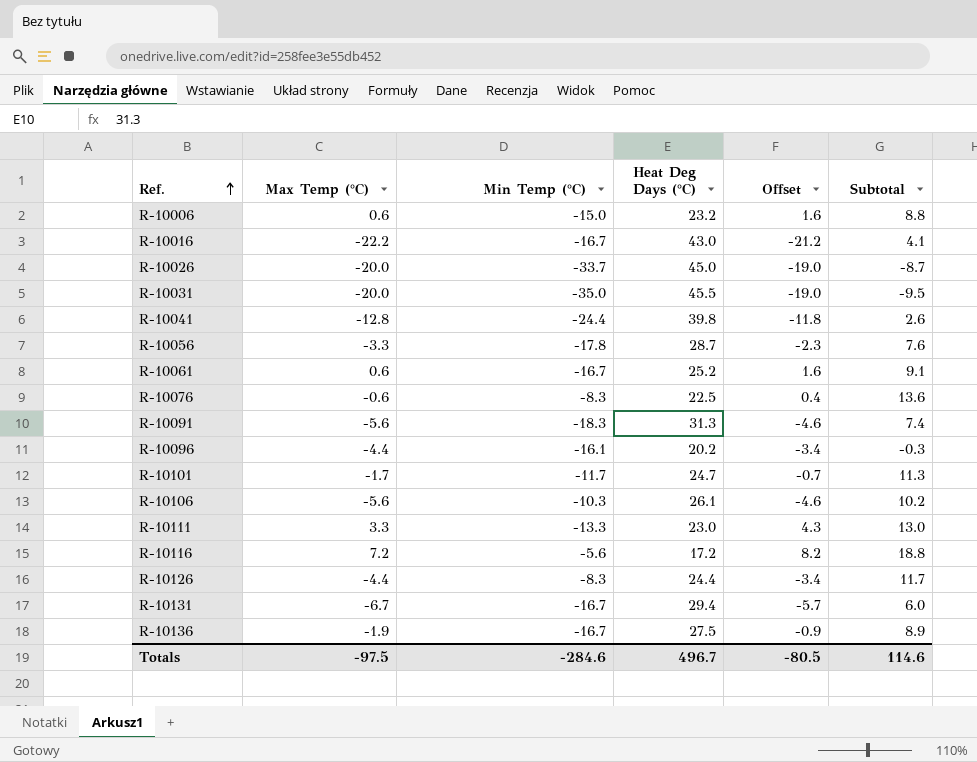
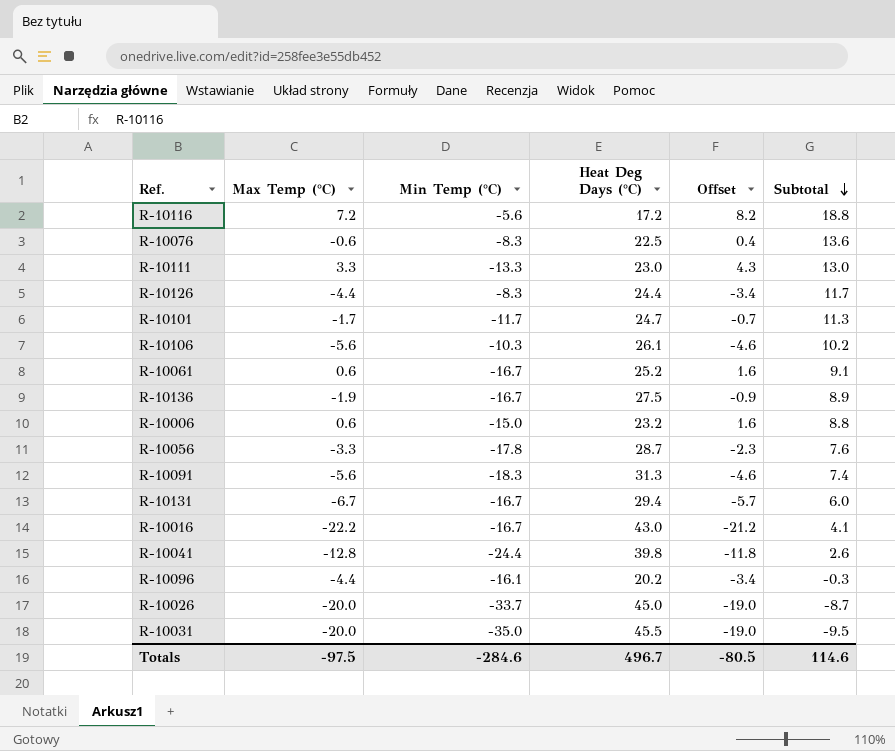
row order: Ref. ascending -> Subtotal descending

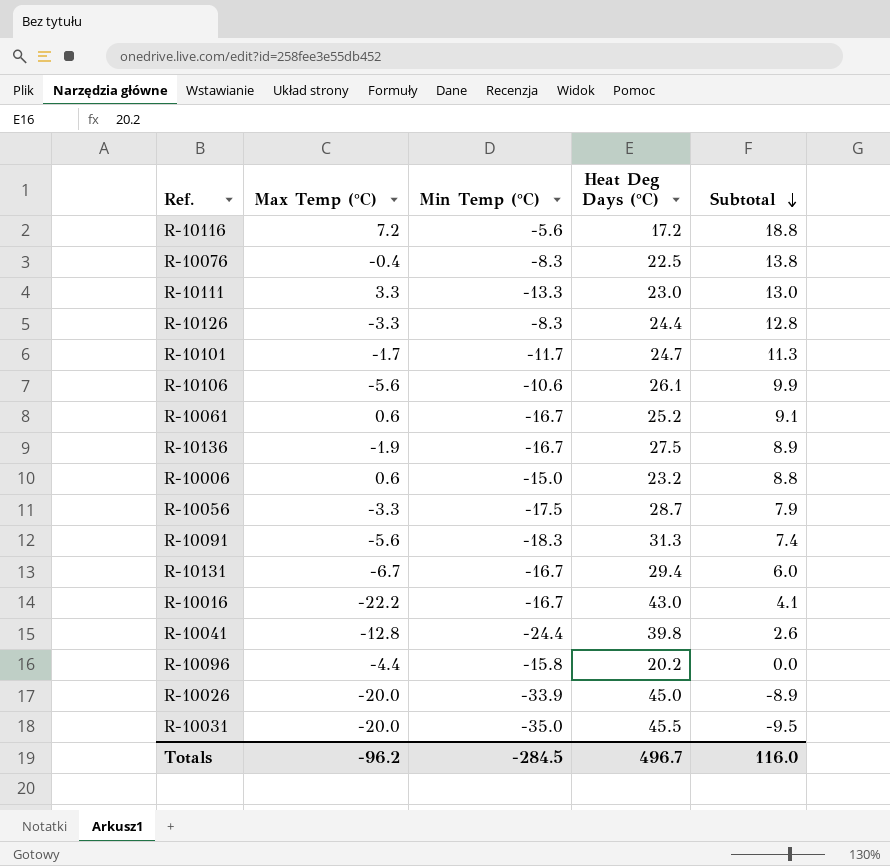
column Offset | formula: [Max Temp (°C)] + 1 -> none
R-10076 | Max Temp (°C): -0.6 -> -0.4
R-10076 | Subtotal: 13.6 -> 13.8
R-10126 | Max Temp (°C): -4.4 -> -3.3
R-10126 | Subtotal: 11.7 -> 12.8
R-10106 | Min Temp (°C): -10.3 -> -10.6
R-10106 | Subtotal: 10.2 -> 9.9
R-10056 | Min Temp (°C): -17.8 -> -17.5
R-10056 | Subtotal: 7.6 -> 7.9
R-10096 | Min Temp (°C): -16.1 -> -15.8
R-10096 | Subtotal: -0.3 -> 0.0
R-10026 | Min Temp (°C): -33.7 -> -33.9
R-10026 | Subtotal: -8.7 -> -8.9
Totals | Max Temp (°C): -97.5 -> -96.2
Totals | Min Temp (°C): -284.6 -> -284.5
Totals | Subtotal: 114.6 -> 116.0

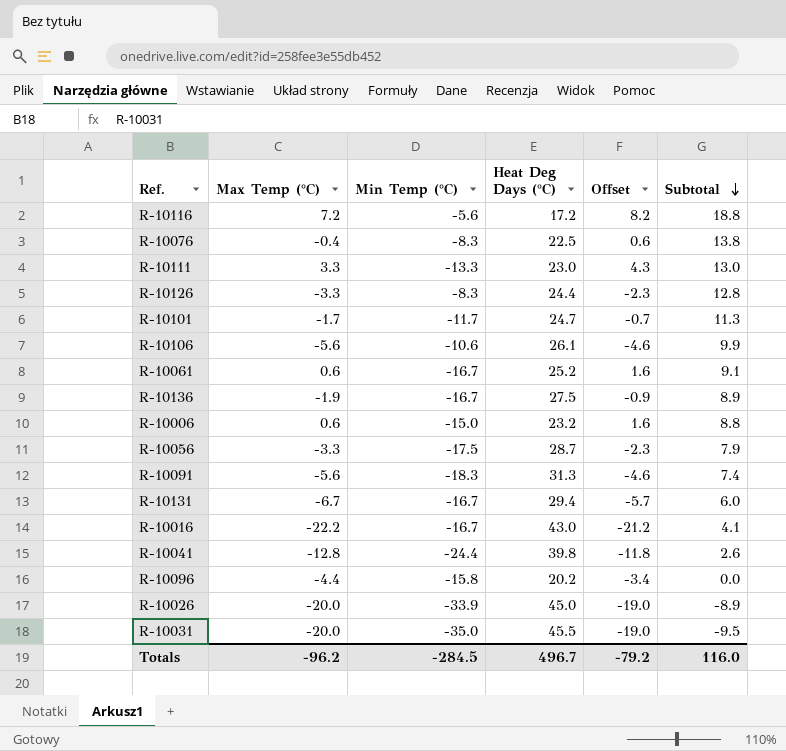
column Offset | formula: none -> [Max Temp (°C)] + 1

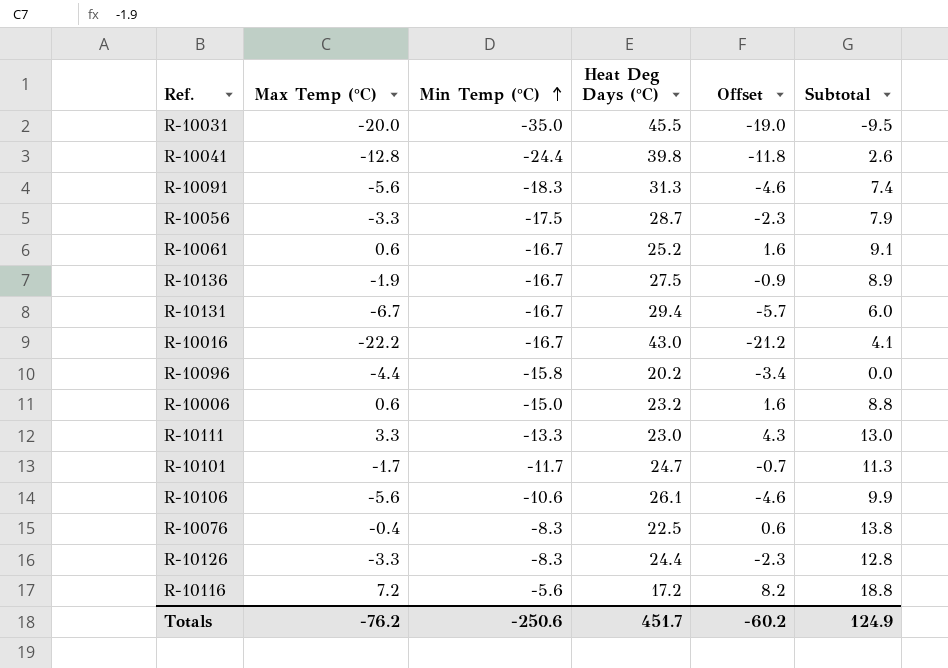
row order: Subtotal descending -> Min Temp (°C) ascending
row R-10026: -20.0 | -33.9 | 45.0 | -19.0 | -8.9 -> none
Totals | Max Temp (°C): -96.2 -> -76.2
Totals | Min Temp (°C): -284.5 -> -250.6
Totals | Heat Deg Days (°C): 496.7 -> 451.7
Totals | Offset: -79.2 -> -60.2
Totals | Subtotal: 116.0 -> 124.9

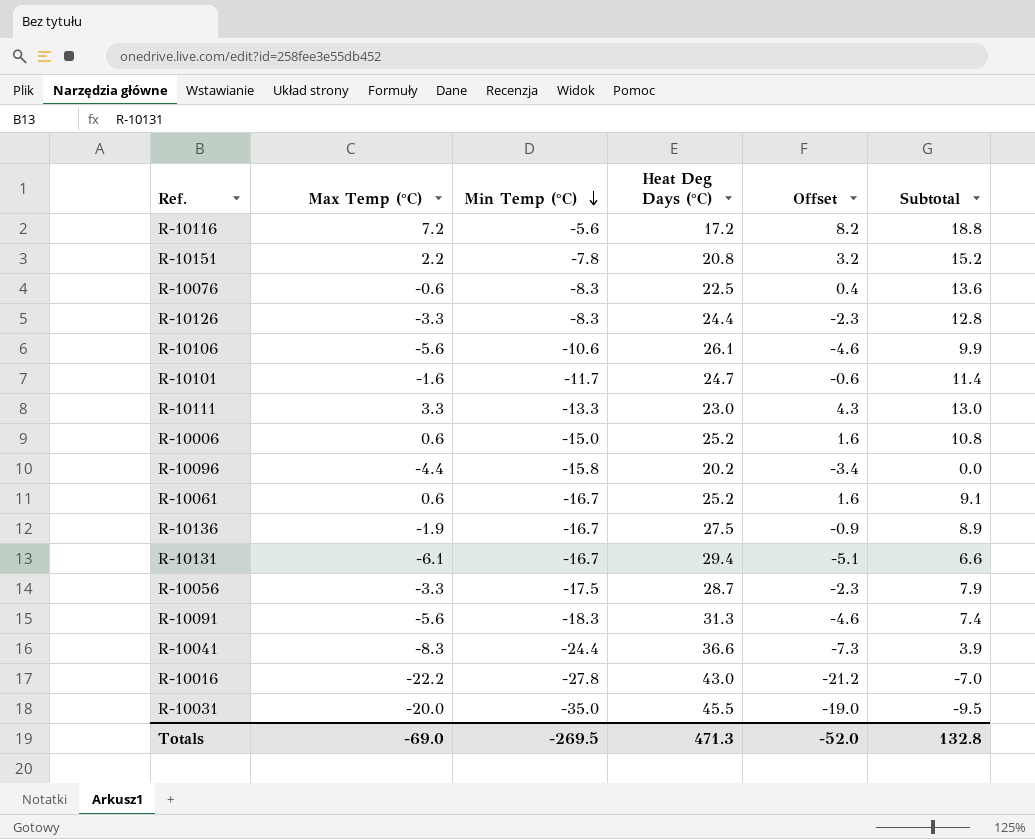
row order: Min Temp (°C) ascending -> Min Temp (°C) descending
row R-10151: none -> 2.2 | -7.8 | 20.8 | 3.2 | 15.2
R-10076 | Max Temp (°C): -0.4 -> -0.6
R-10076 | Offset: 0.6 -> 0.4
R-10076 | Subtotal: 13.8 -> 13.6
R-10101 | Max Temp (°C): -1.7 -> -1.6
R-10101 | Offset: -0.7 -> -0.6
R-10101 | Subtotal: 11.3 -> 11.4
R-10006 | Heat Deg Days (°C): 23.2 -> 25.2
R-10006 | Subtotal: 8.8 -> 10.8
R-10131 | Max Temp (°C): -6.7 -> -6.1
R-10131 | Offset: -5.7 -> -5.1
R-10131 | Subtotal: 6.0 -> 6.6
R-10041 | Max Temp (°C): -12.8 -> -8.3
R-10041 | Heat Deg Days (°C): 39.8 -> 36.6
R-10041 | Offset: -11.8 -> -7.3
R-10041 | Subtotal: 2.6 -> 3.9
R-10016 | Min Temp (°C): -16.7 -> -27.8
R-10016 | Subtotal: 4.1 -> -7.0
Totals | Max Temp (°C): -76.2 -> -69.0
Totals | Min Temp (°C): -250.6 -> -269.5
Totals | Heat Deg Days (°C): 451.7 -> 471.3
Totals | Offset: -60.2 -> -52.0
Totals | Subtotal: 124.9 -> 132.8

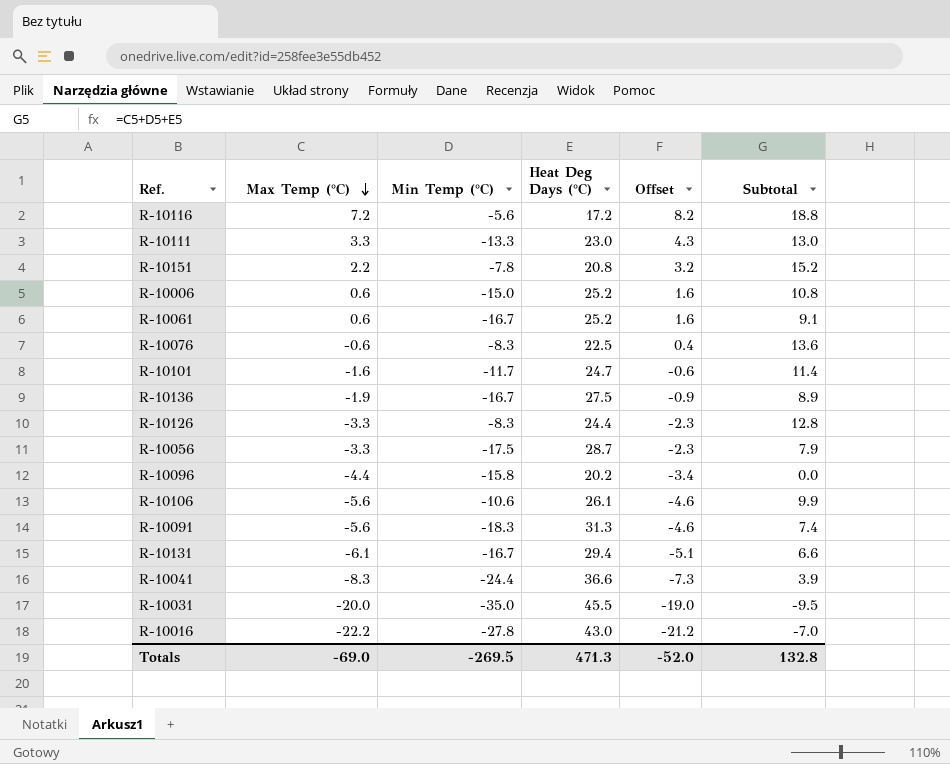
row order: Min Temp (°C) descending -> Max Temp (°C) descending

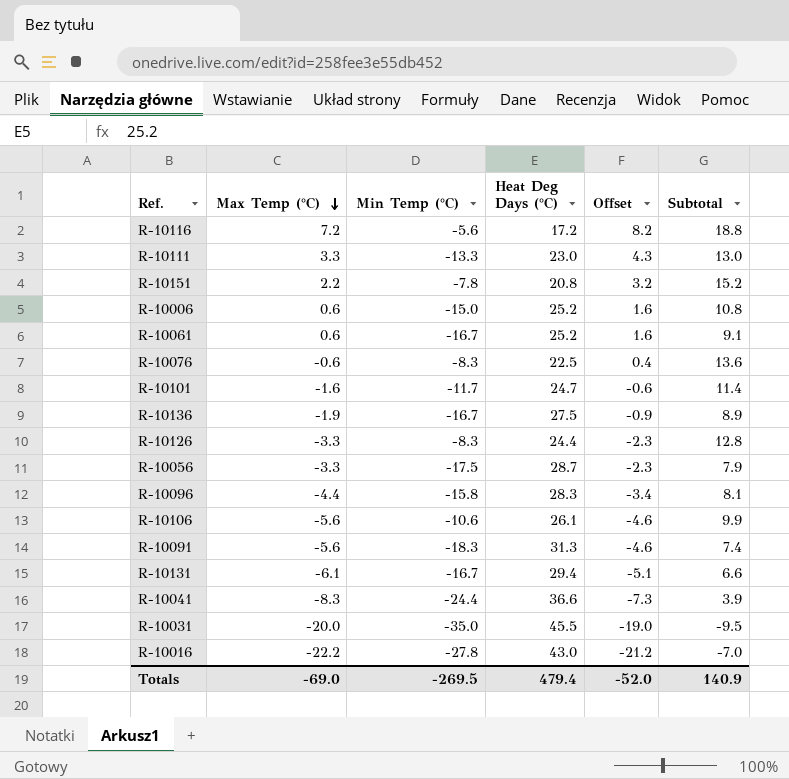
R-10096 | Heat Deg Days (°C): 20.2 -> 28.3
R-10096 | Subtotal: 0.0 -> 8.1
Totals | Heat Deg Days (°C): 471.3 -> 479.4
Totals | Subtotal: 132.8 -> 140.9

